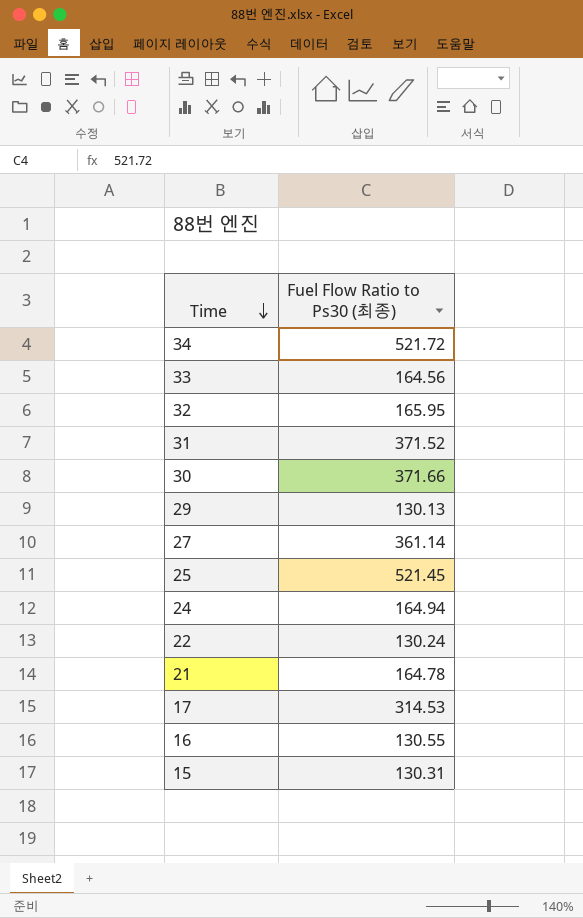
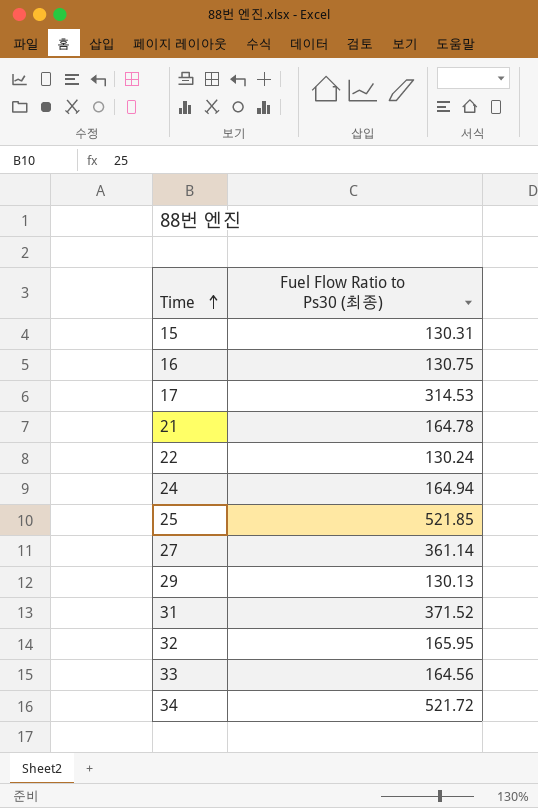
row order: Time descending -> Time ascending
row 30: 371.66 -> none
16 | Fuel Flow Ratio to Ps30 (최종): 130.55 -> 130.75
25 | Fuel Flow Ratio to Ps30 (최종): 521.45 -> 521.85

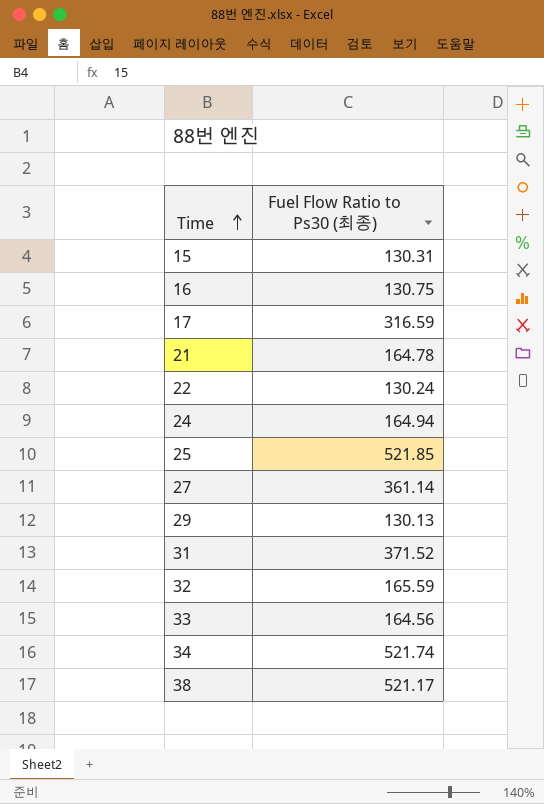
17 | Fuel Flow Ratio to Ps30 (최종): 314.53 -> 316.59
32 | Fuel Flow Ratio to Ps30 (최종): 165.95 -> 165.59
34 | Fuel Flow Ratio to Ps30 (최종): 521.72 -> 521.74
row 38: none -> 521.17

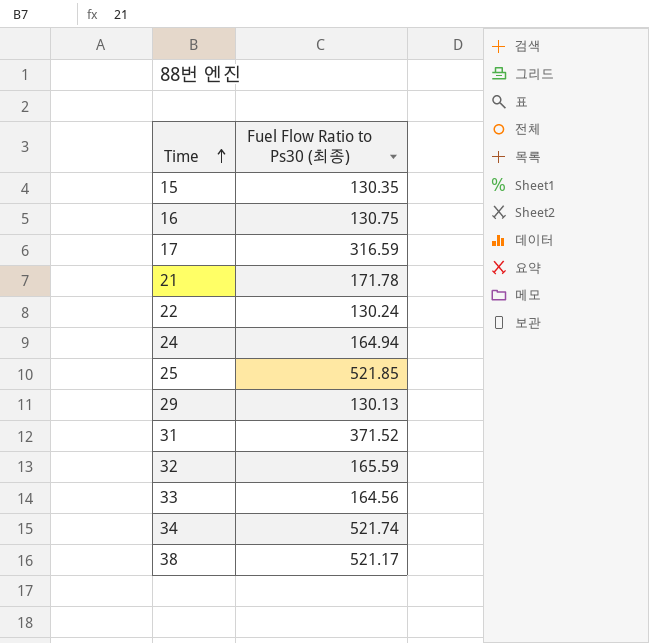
row 27: 361.14 -> none
15 | Fuel Flow Ratio to Ps30 (최종): 130.31 -> 130.35
21 | Fuel Flow Ratio to Ps30 (최종): 164.78 -> 171.78

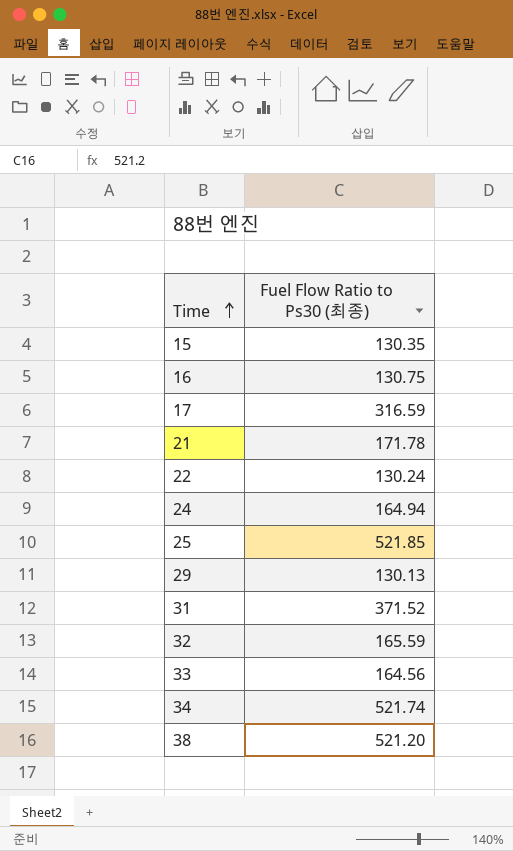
38 | Fuel Flow Ratio to Ps30 (최종): 521.17 -> 521.20

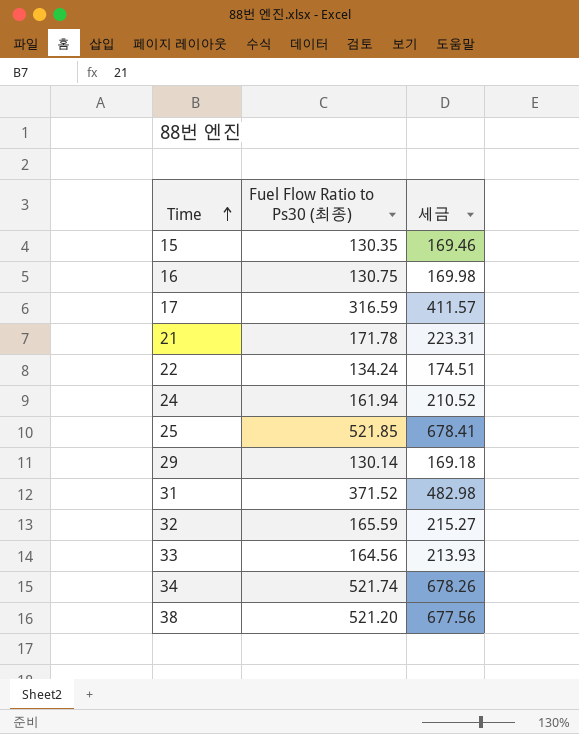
column 세금 | formula: none -> [Fuel Flow Ratio to Ps30 (최종)] * 1.3
22 | Fuel Flow Ratio to Ps30 (최종): 130.24 -> 134.24
24 | Fuel Flow Ratio to Ps30 (최종): 164.94 -> 161.94
29 | Fuel Flow Ratio to Ps30 (최종): 130.13 -> 130.14

